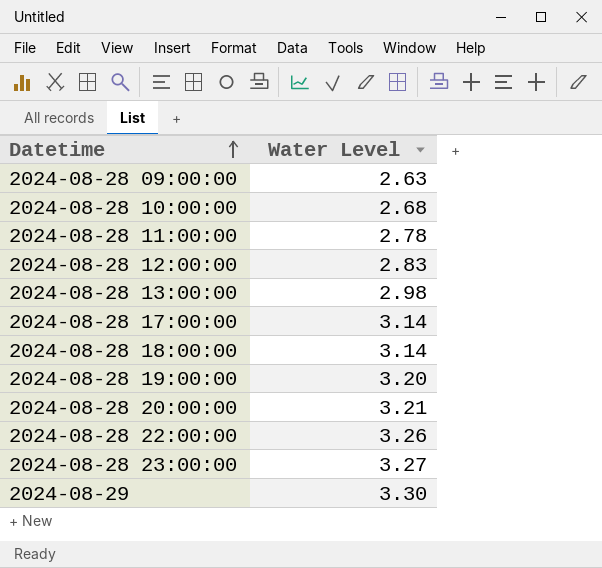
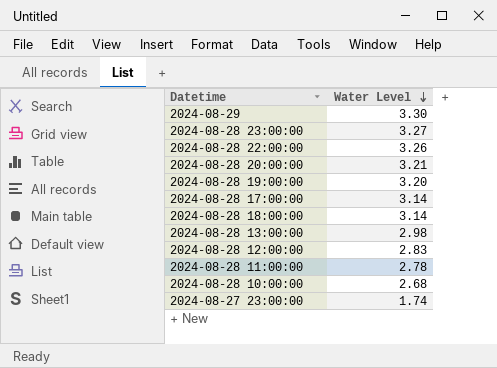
row order: Datetime ascending -> Water Level descending
row 2024-08-28 09:00:00: 2.63 -> none
row 2024-08-27 23:00:00: none -> 1.74

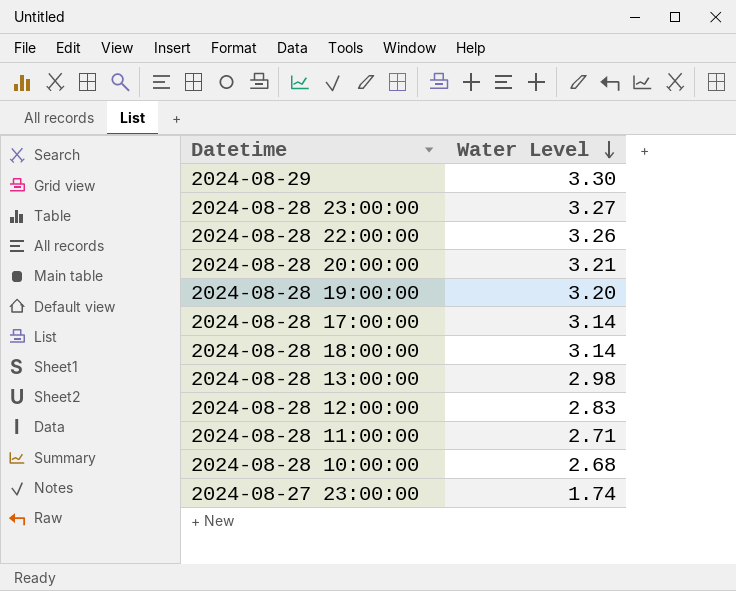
2024-08-28 11:00:00 | Water Level: 2.78 -> 2.71

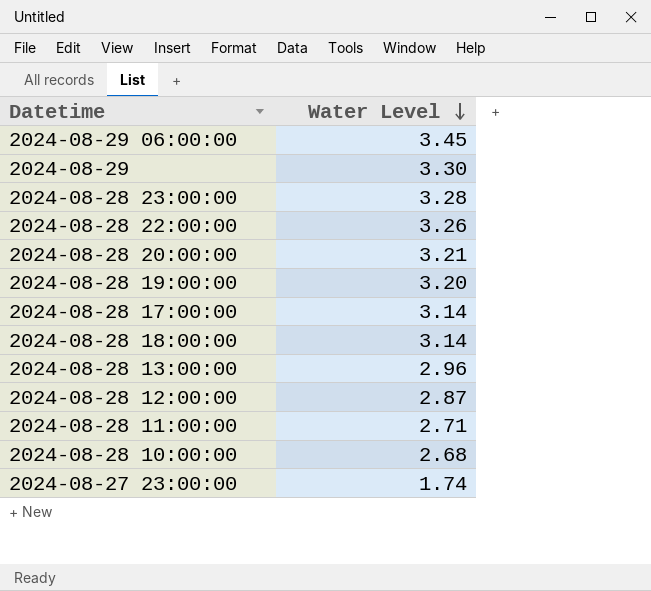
row 2024-08-29 06:00:00: none -> 3.45
2024-08-28 23:00:00 | Water Level: 3.27 -> 3.28
2024-08-28 13:00:00 | Water Level: 2.98 -> 2.96
2024-08-28 12:00:00 | Water Level: 2.83 -> 2.87

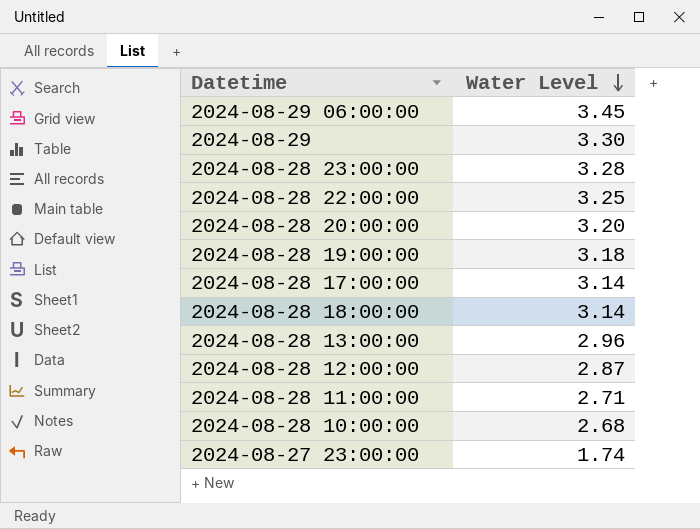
2024-08-28 22:00:00 | Water Level: 3.26 -> 3.25
2024-08-28 20:00:00 | Water Level: 3.21 -> 3.20
2024-08-28 19:00:00 | Water Level: 3.20 -> 3.18

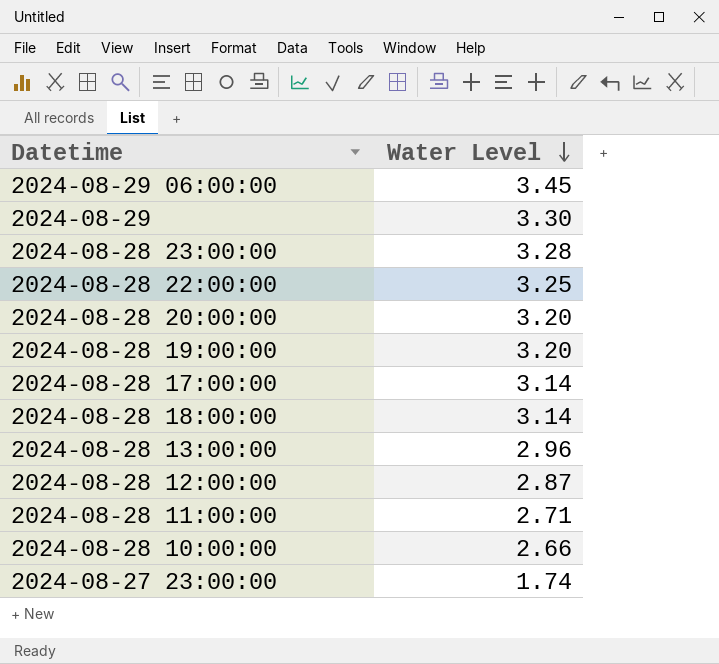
2024-08-28 19:00:00 | Water Level: 3.18 -> 3.20
2024-08-28 10:00:00 | Water Level: 2.68 -> 2.66

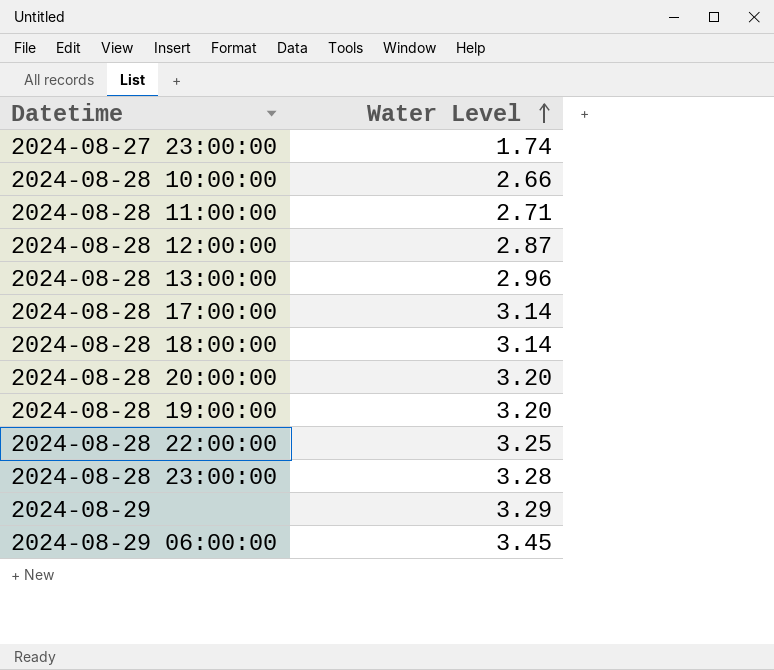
row order: Water Level descending -> Water Level ascending
2024-08-29 | Water Level: 3.30 -> 3.29

